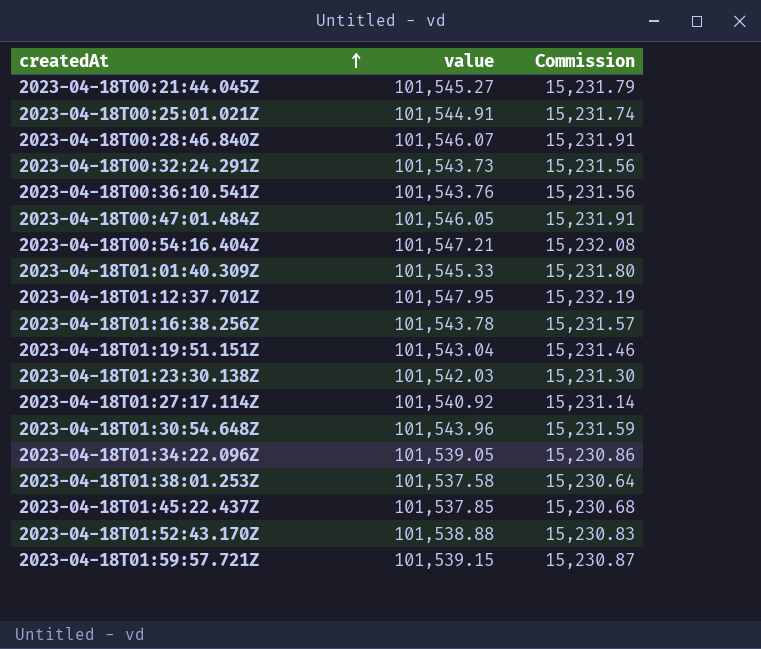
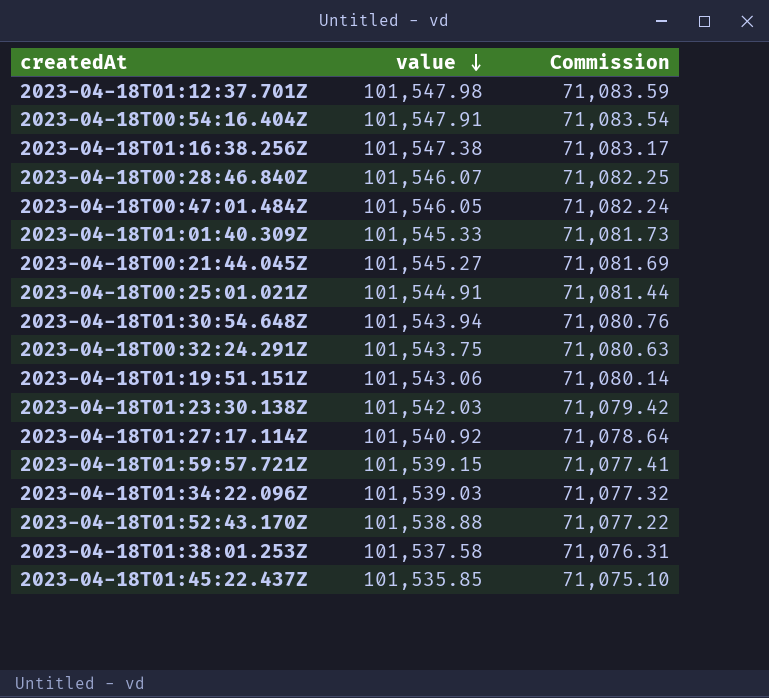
row order: createdAt ascending -> value descending
column Commission | formula: [value] * 0.15 -> [value] * 0.7
row 2023-04-18T00:36:10.541Z: 101,543.76 | 15,231.56 -> none
2023-04-18T01:12:37.701Z | value: 101,547.95 -> 101,547.98
2023-04-18T00:54:16.404Z | value: 101,547.21 -> 101,547.91
2023-04-18T01:16:38.256Z | value: 101,543.78 -> 101,547.38
2023-04-18T01:30:54.648Z | value: 101,543.96 -> 101,543.94
2023-04-18T00:32:24.291Z | value: 101,543.73 -> 101,543.75
2023-04-18T01:19:51.151Z | value: 101,543.04 -> 101,543.06
2023-04-18T01:34:22.096Z | value: 101,539.05 -> 101,539.03
2023-04-18T01:45:22.437Z | value: 101,537.85 -> 101,535.85

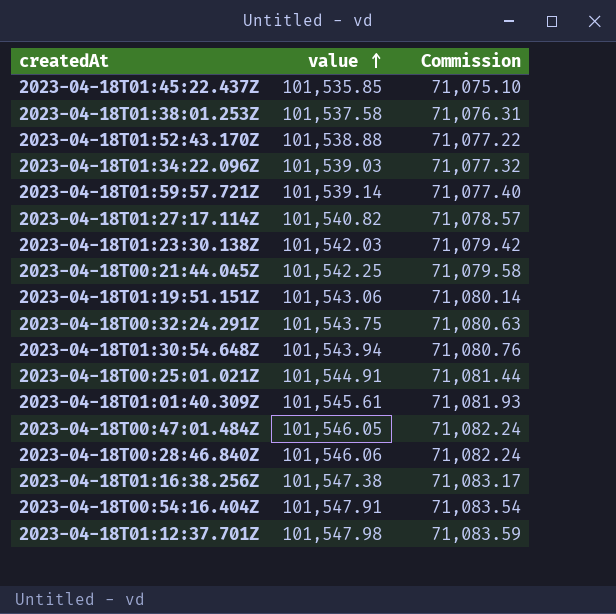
row order: value descending -> value ascending
2023-04-18T01:59:57.721Z | value: 101,539.15 -> 101,539.14
2023-04-18T01:59:57.721Z | Commission: 71,077.41 -> 71,077.40
2023-04-18T01:27:17.114Z | value: 101,540.92 -> 101,540.82
2023-04-18T01:27:17.114Z | Commission: 71,078.64 -> 71,078.57
2023-04-18T00:21:44.045Z | value: 101,545.27 -> 101,542.25
2023-04-18T00:21:44.045Z | Commission: 71,081.69 -> 71,079.58
2023-04-18T01:01:40.309Z | value: 101,545.33 -> 101,545.61
2023-04-18T01:01:40.309Z | Commission: 71,081.73 -> 71,081.93
2023-04-18T00:28:46.840Z | value: 101,546.07 -> 101,546.06
2023-04-18T00:28:46.840Z | Commission: 71,082.25 -> 71,082.24

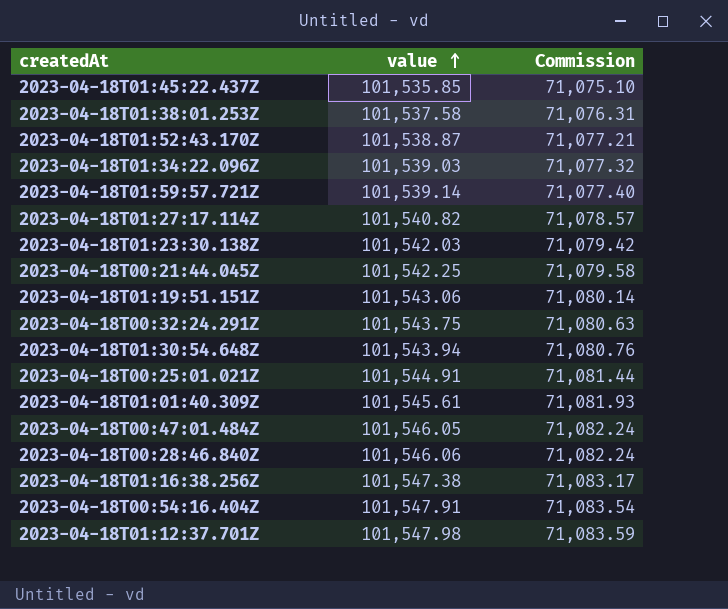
2023-04-18T01:52:43.170Z | value: 101,538.88 -> 101,538.87
2023-04-18T01:52:43.170Z | Commission: 71,077.22 -> 71,077.21

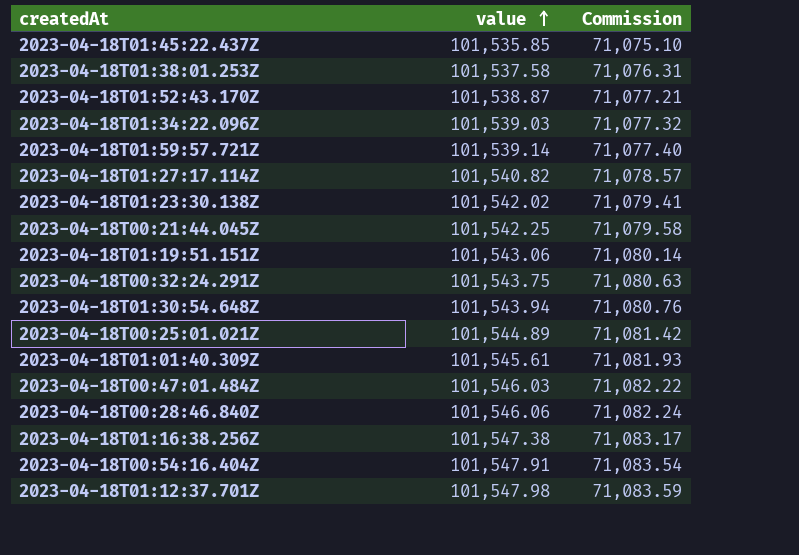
2023-04-18T01:23:30.138Z | value: 101,542.03 -> 101,542.02
2023-04-18T01:23:30.138Z | Commission: 71,079.42 -> 71,079.41
2023-04-18T00:25:01.021Z | value: 101,544.91 -> 101,544.89
2023-04-18T00:25:01.021Z | Commission: 71,081.44 -> 71,081.42
2023-04-18T00:47:01.484Z | value: 101,546.05 -> 101,546.03
2023-04-18T00:47:01.484Z | Commission: 71,082.24 -> 71,082.22

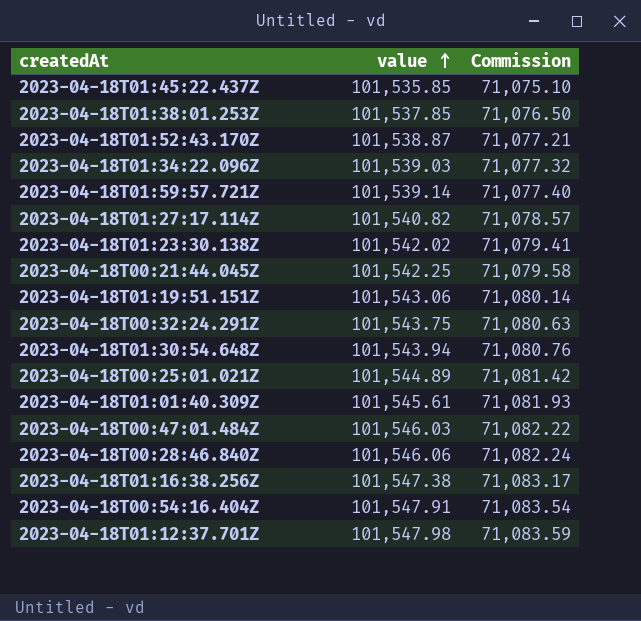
2023-04-18T01:38:01.253Z | value: 101,537.58 -> 101,537.85
2023-04-18T01:38:01.253Z | Commission: 71,076.31 -> 71,076.50

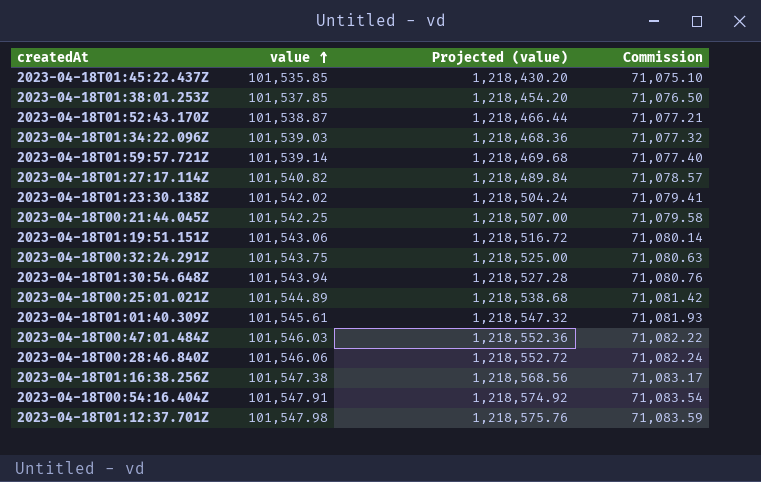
column Projected (value) | formula: none -> [value] * 12

